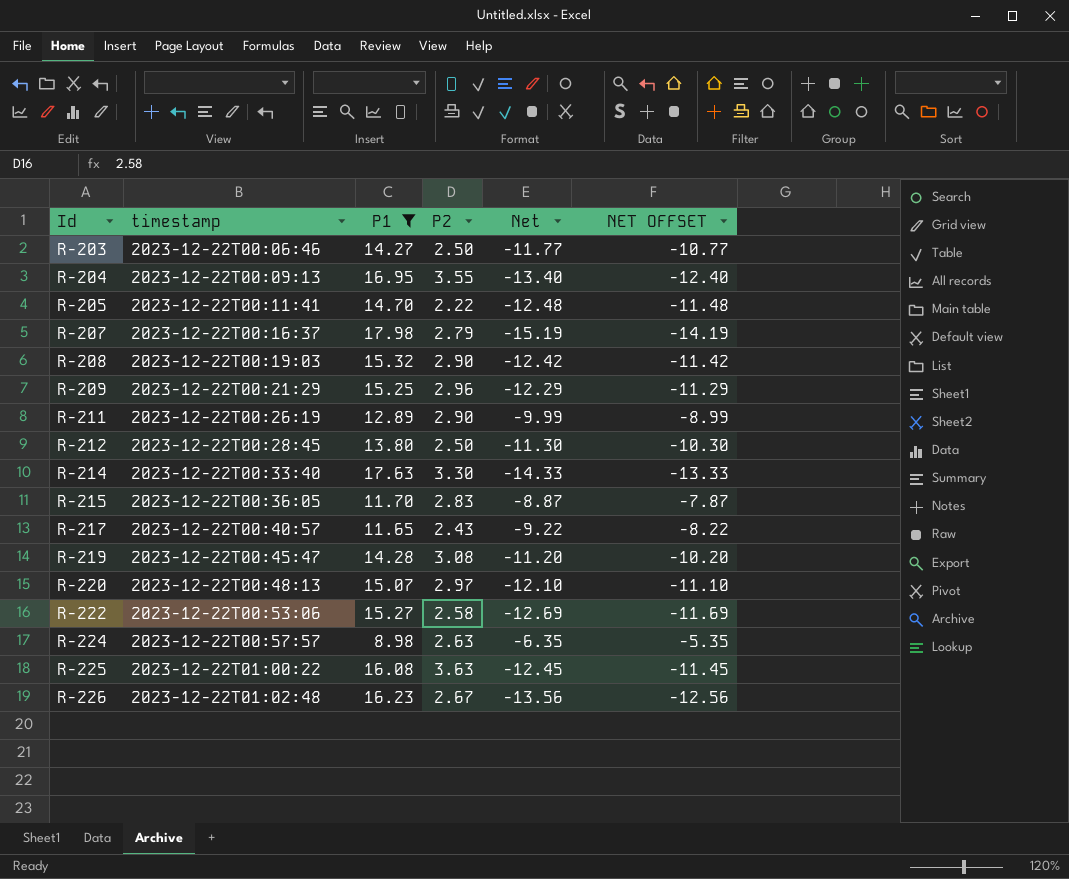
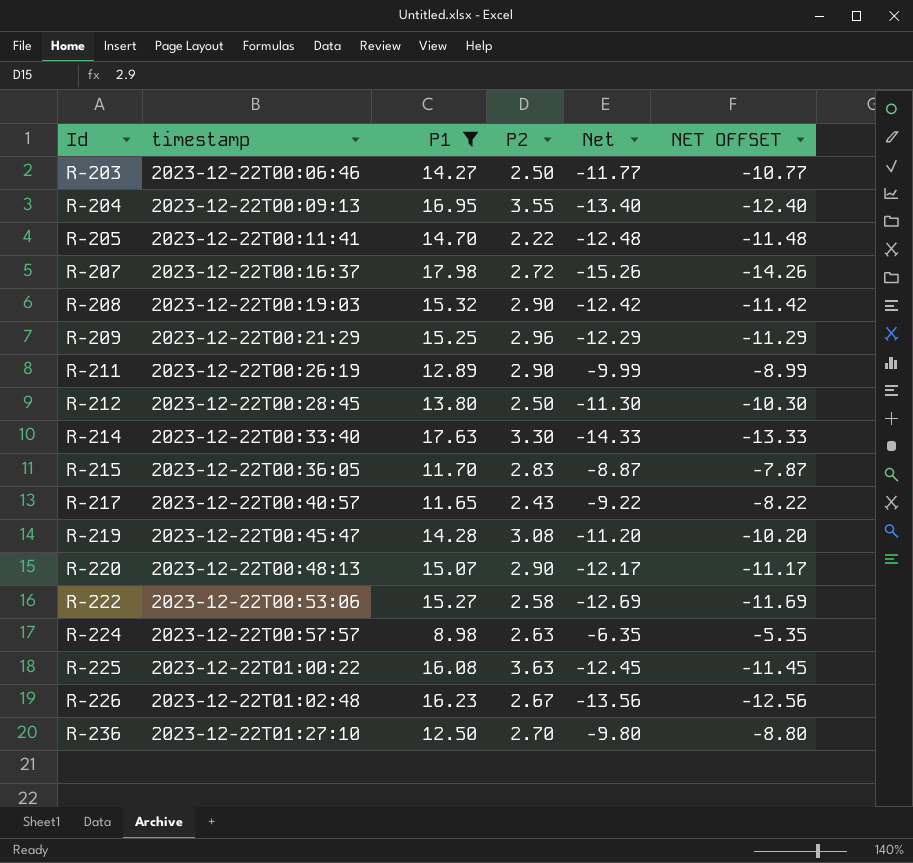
R-207 | P2: 2.79 -> 2.72
R-207 | Net: -15.19 -> -15.26
R-207 | NET OFFSET: -14.19 -> -14.26
R-220 | P2: 2.97 -> 2.90
R-220 | Net: -12.10 -> -12.17
R-220 | NET OFFSET: -11.10 -> -11.17
row R-236: none -> 2023-12-22T01:27:10 | 12.50 | 2.70 | -9.80 | -8.80

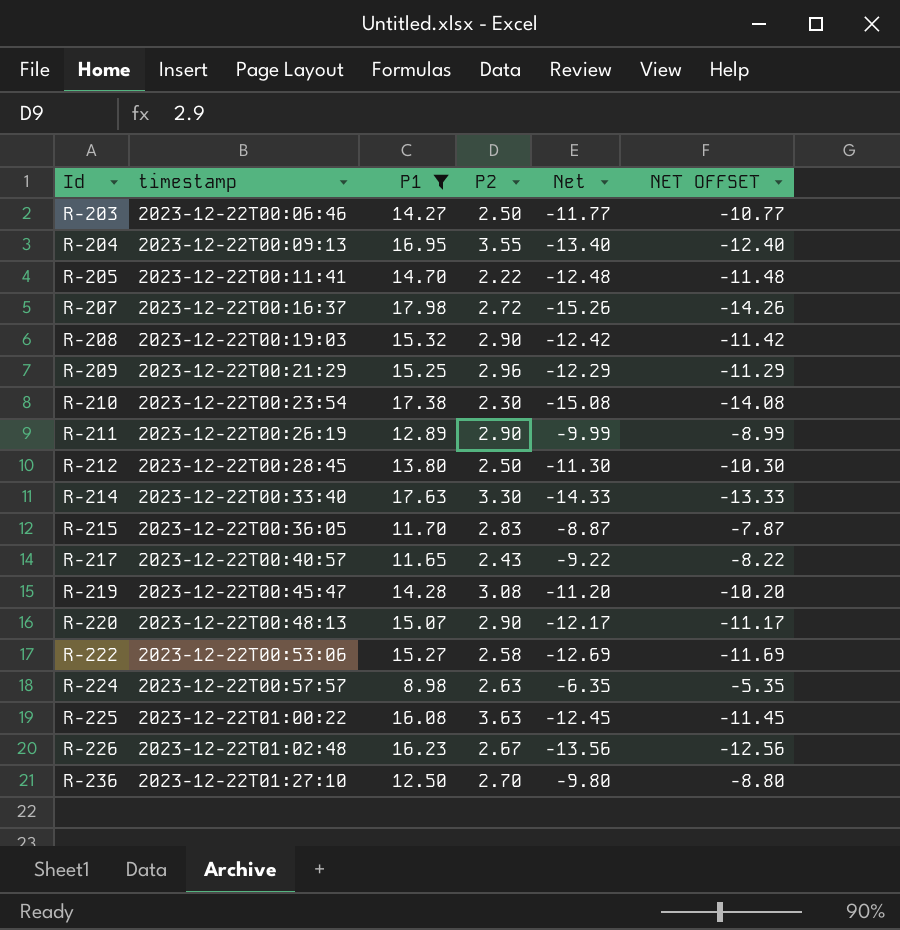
row R-210: none -> 2023-12-22T00:23:54 | 17.38 | 2.30 | -15.08 | -14.08

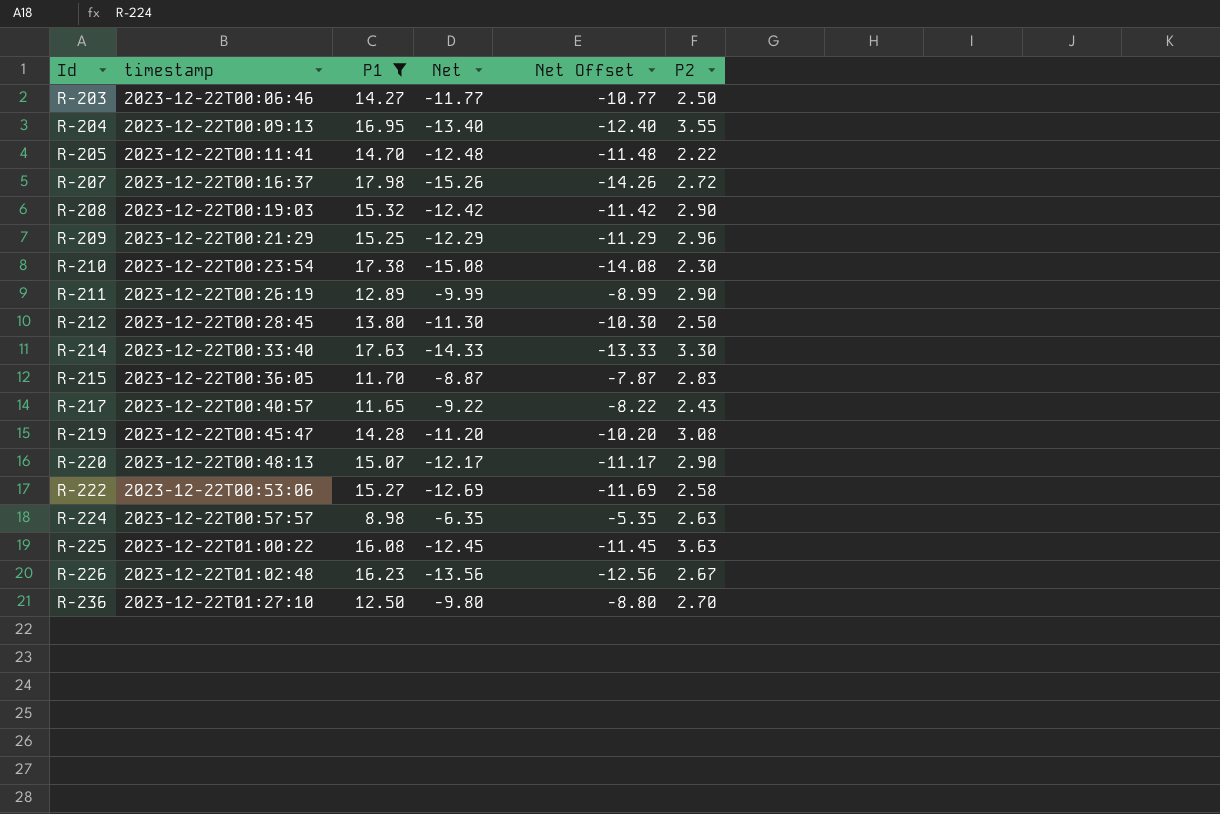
column name: NET OFFSET -> Net Offset
column P2 | position: 4 -> 6

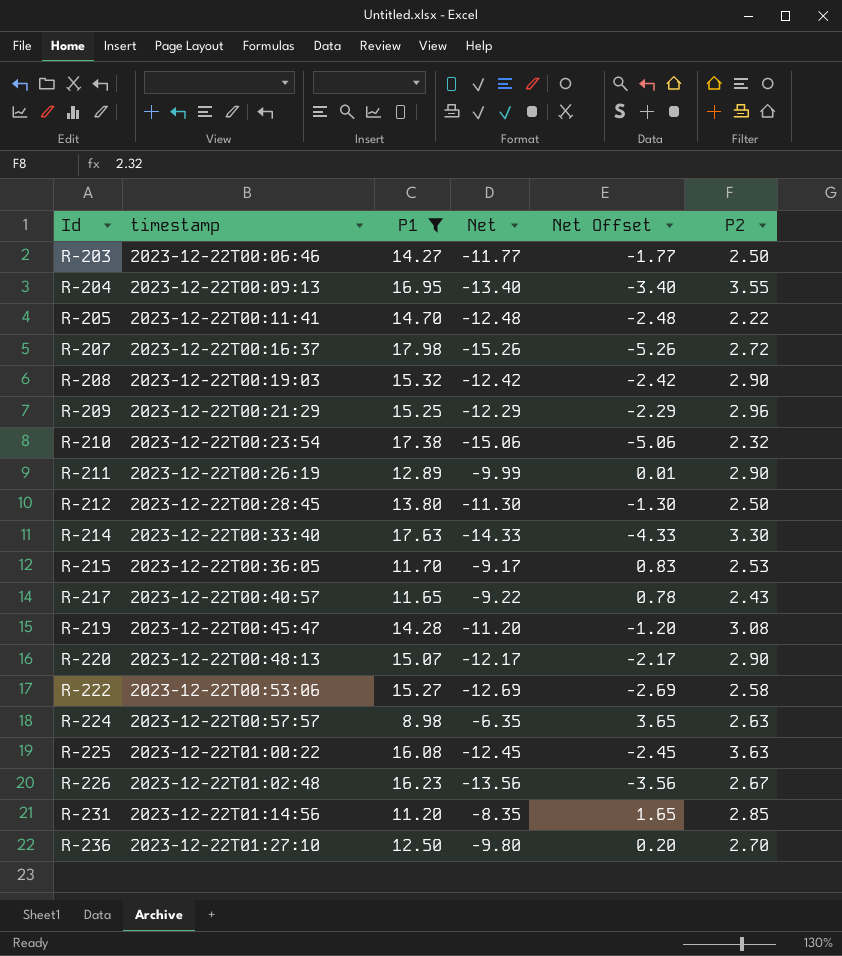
column Net Offset | formula: [Net] + 1 -> [Net] + 10
R-210 | Net: -15.08 -> -15.06
R-210 | P2: 2.30 -> 2.32
R-215 | Net: -8.87 -> -9.17
R-215 | P2: 2.83 -> 2.53
row R-231: none -> 2023-12-22T01:14:56 | 11.20 | -8.35 | 1.65 | 2.85

